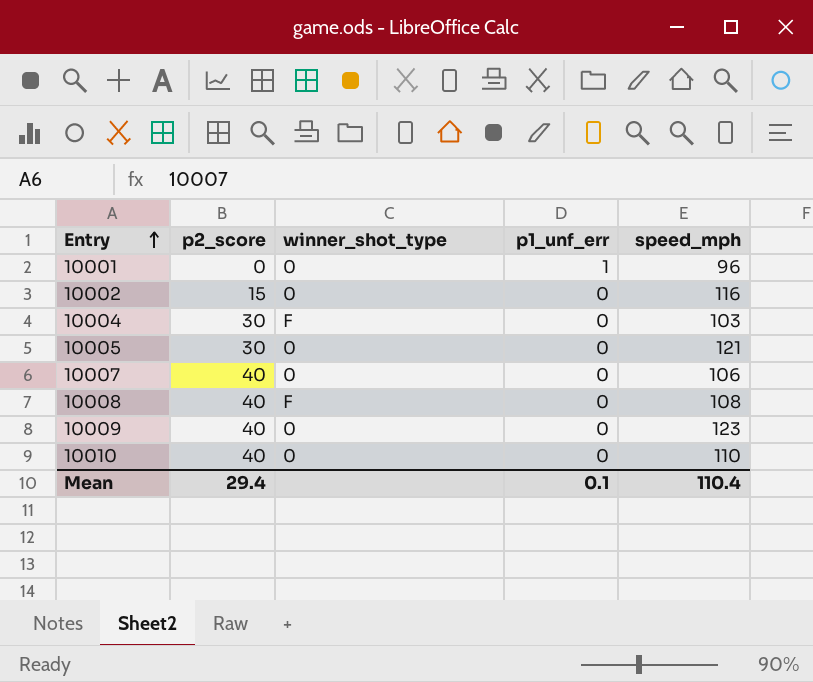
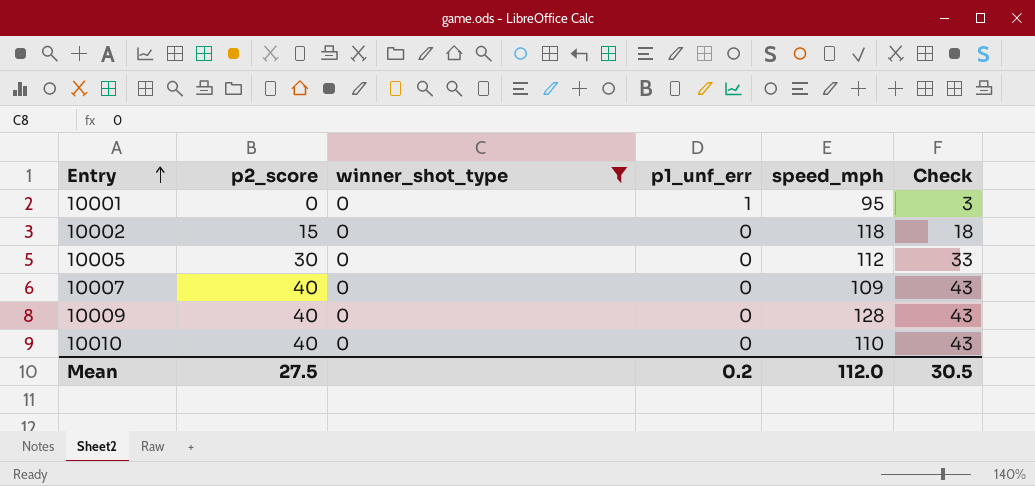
filter: none -> winner_shot_type = 0
column Check | formula: none -> [p2_score] + 3
10001 | speed_mph: 96 -> 95
10002 | speed_mph: 116 -> 118
10005 | speed_mph: 121 -> 112
10007 | speed_mph: 106 -> 109
10009 | speed_mph: 123 -> 128
Mean | p2_score: 29.4 -> 27.5
Mean | p1_unf_err: 0.1 -> 0.2
Mean | speed_mph: 110.4 -> 112.0

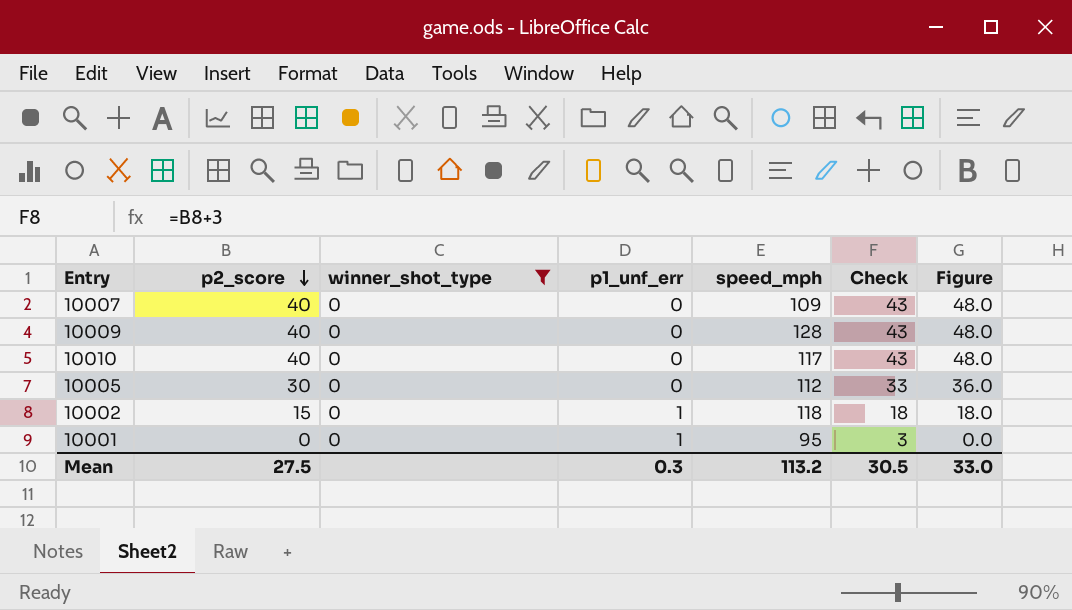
row order: Entry ascending -> p2_score descending
column Figure | formula: none -> [p2_score] * 1.2
10010 | speed_mph: 110 -> 117
10002 | p1_unf_err: 0 -> 1
Mean | p1_unf_err: 0.2 -> 0.3
Mean | speed_mph: 112.0 -> 113.2

